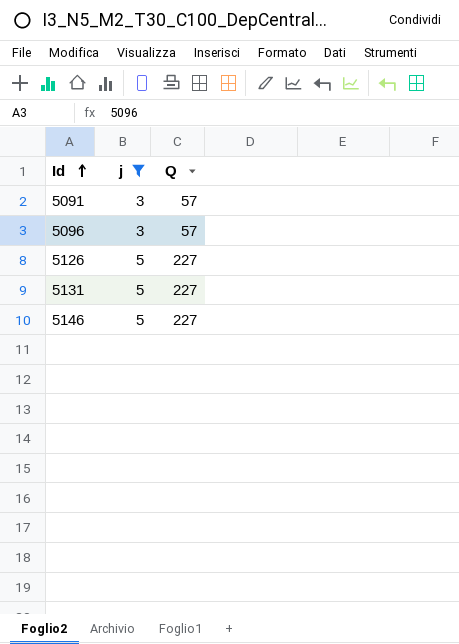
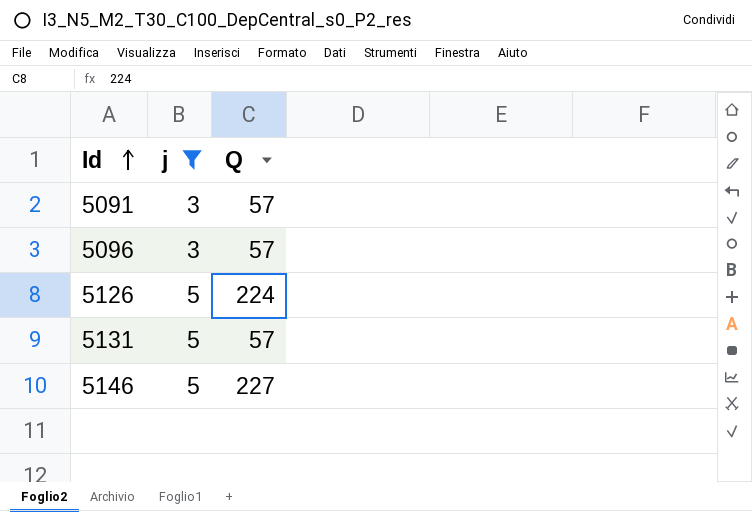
5126 | Q: 227 -> 224
5131 | Q: 227 -> 57

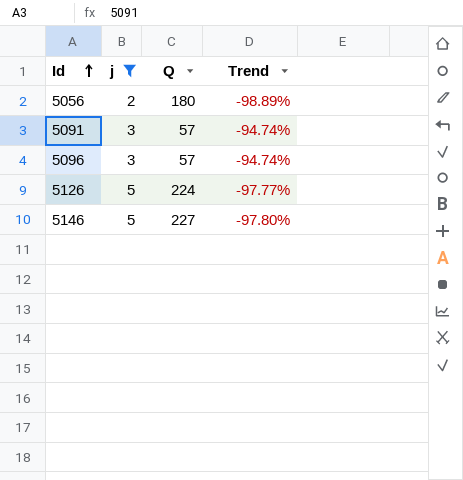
column Trend | formula: none -> ([j] - [Q]) / [Q]
row 5131: 5 | 57 -> none
row 5056: none -> 2 | 180 | -98.89%

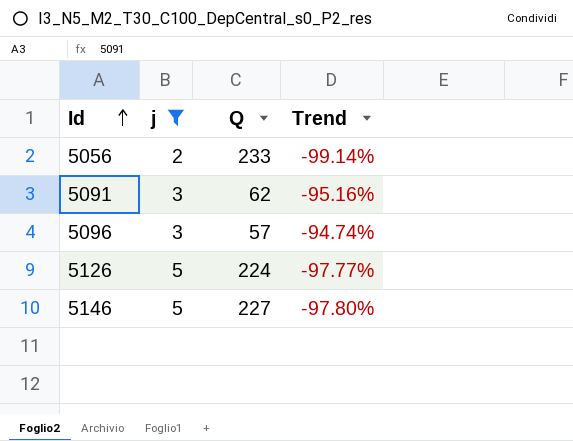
5056 | Q: 180 -> 233
5056 | Trend: -98.89% -> -99.14%
5091 | Q: 57 -> 62
5091 | Trend: -94.74% -> -95.16%

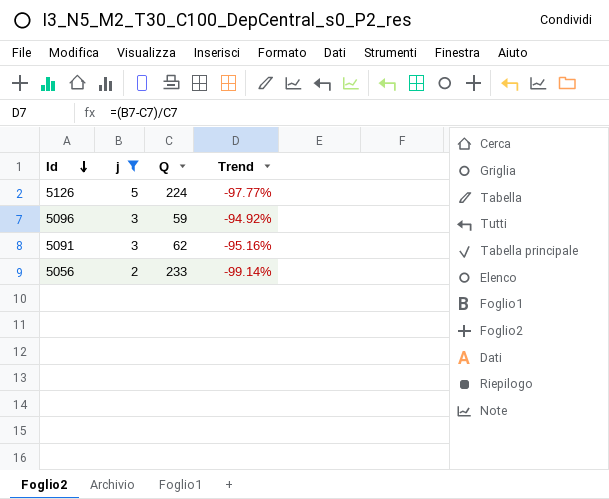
row order: Id ascending -> Id descending
row 5146: 5 | 227 | -97.80% -> none
5096 | Q: 57 -> 59
5096 | Trend: -94.74% -> -94.92%

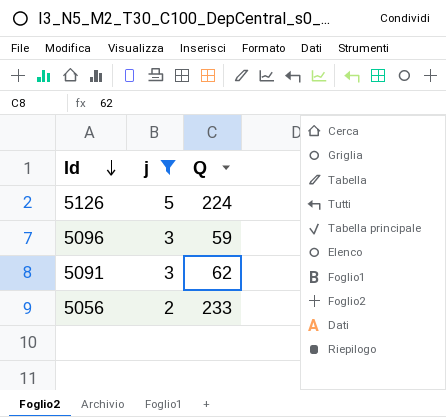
column Trend | formula: ([j] - [Q]) / [Q] -> none

